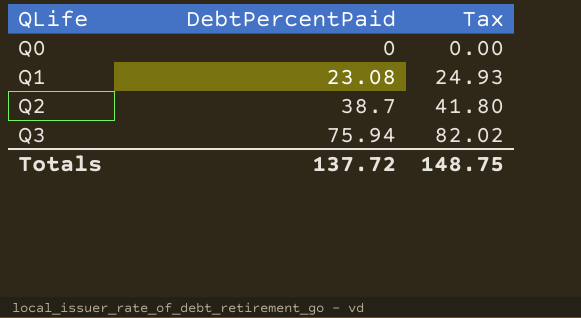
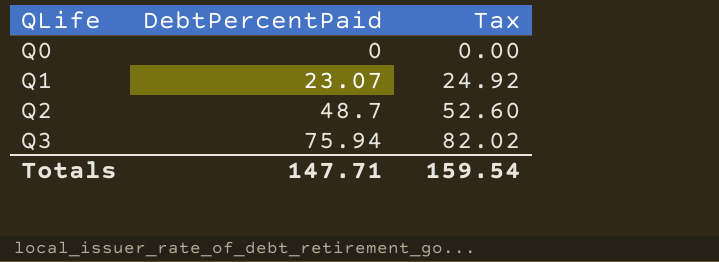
Q1 | DebtPercentPaid: 23.08 -> 23.07
Q1 | Tax: 24.93 -> 24.92
Q2 | DebtPercentPaid: 38.7 -> 48.7
Q2 | Tax: 41.80 -> 52.60
Totals | DebtPercentPaid: 137.72 -> 147.71
Totals | Tax: 148.75 -> 159.54

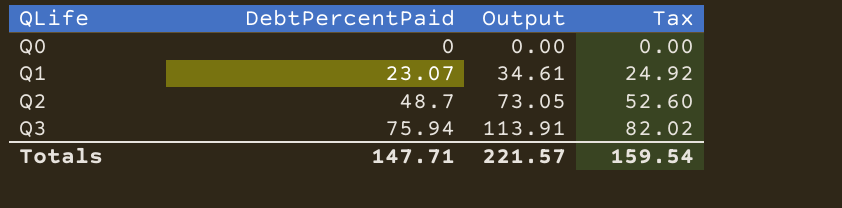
column Output | formula: none -> [DebtPercentPaid] * 1.5

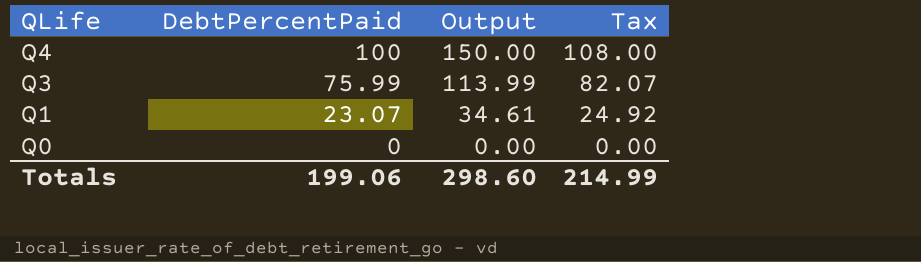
row order: QLife ascending -> QLife descending
row Q2: 48.7 | 73.05 | 52.60 -> none
row Q4: none -> 100 | 150.00 | 108.00
Q3 | DebtPercentPaid: 75.94 -> 75.99
Q3 | Output: 113.91 -> 113.99
Q3 | Tax: 82.02 -> 82.07
Totals | DebtPercentPaid: 147.71 -> 199.06
Totals | Output: 221.57 -> 298.60
Totals | Tax: 159.54 -> 214.99

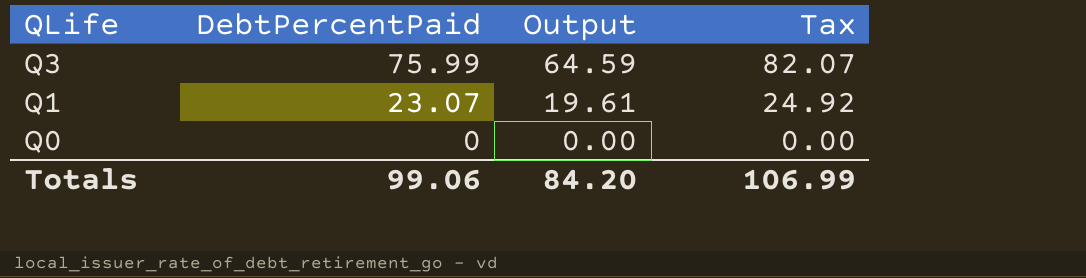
column Output | formula: [DebtPercentPaid] * 1.5 -> [DebtPercentPaid] * 0.85
row Q4: 100 | 150.00 | 108.00 -> none
Totals | DebtPercentPaid: 199.06 -> 99.06
Totals | Output: 298.60 -> 84.20
Totals | Tax: 214.99 -> 106.99

